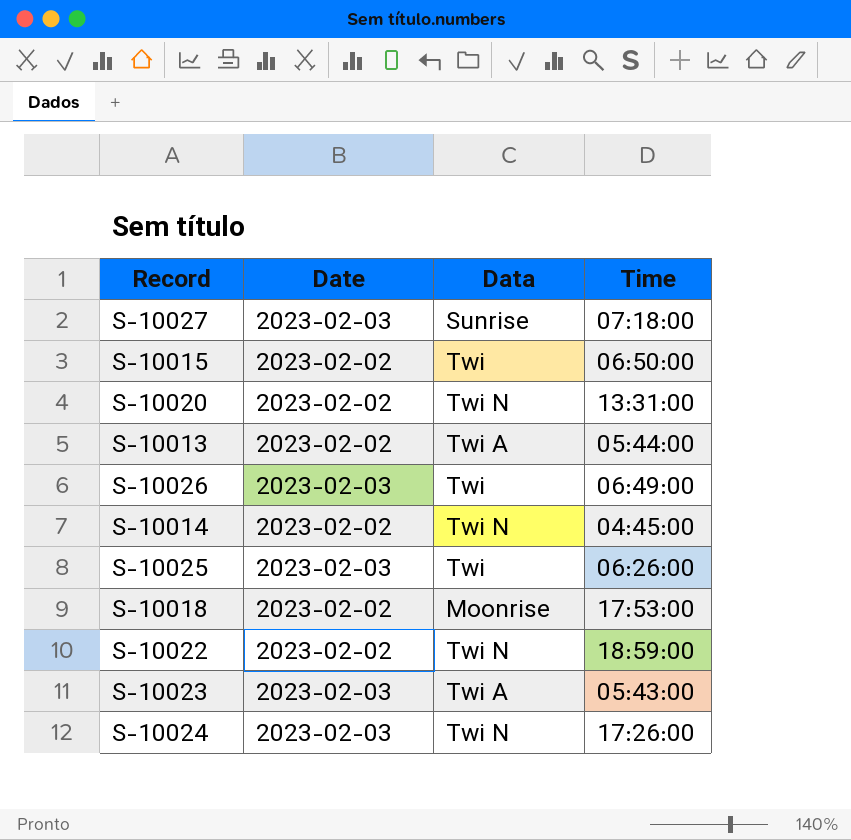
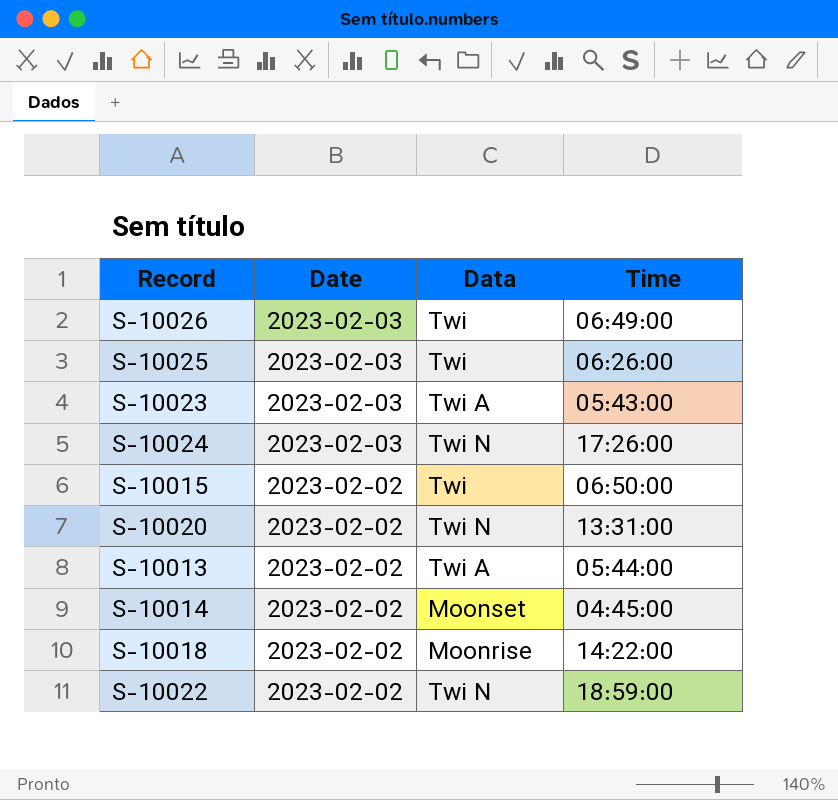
row order: none -> Date descending
row S-10027: 2023-02-03 | Sunrise | 07:18:00 -> none
S-10014 | Data: Twi N -> Moonset
S-10018 | Time: 17:53:00 -> 14:22:00

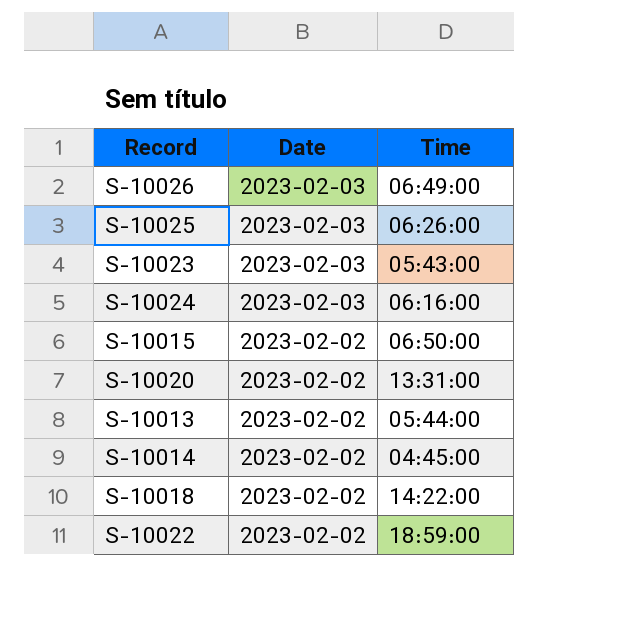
column Data | position: 3 -> none
S-10024 | Time: 17:26:00 -> 06:16:00

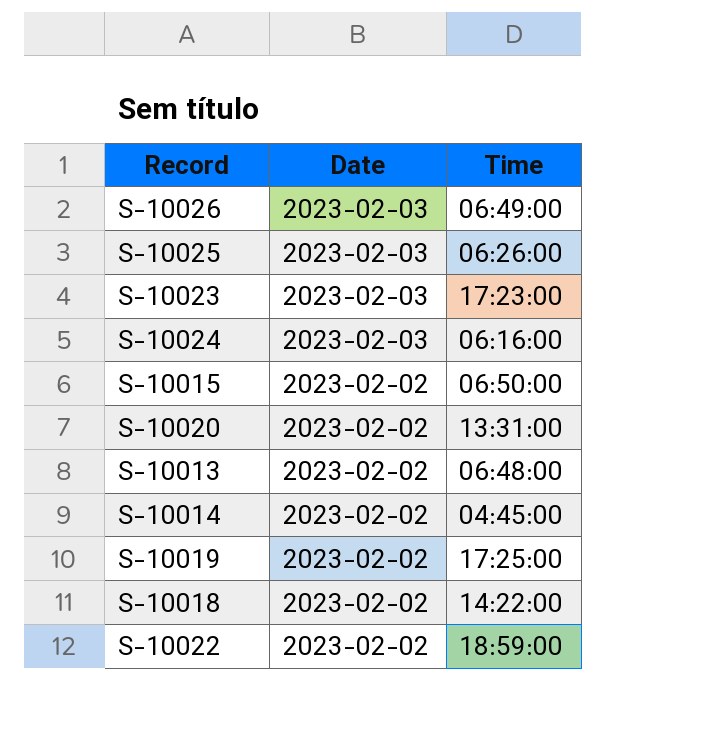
S-10023 | Time: 05:43:00 -> 17:23:00
S-10013 | Time: 05:44:00 -> 06:48:00
row S-10019: none -> 2023-02-02 | 17:25:00

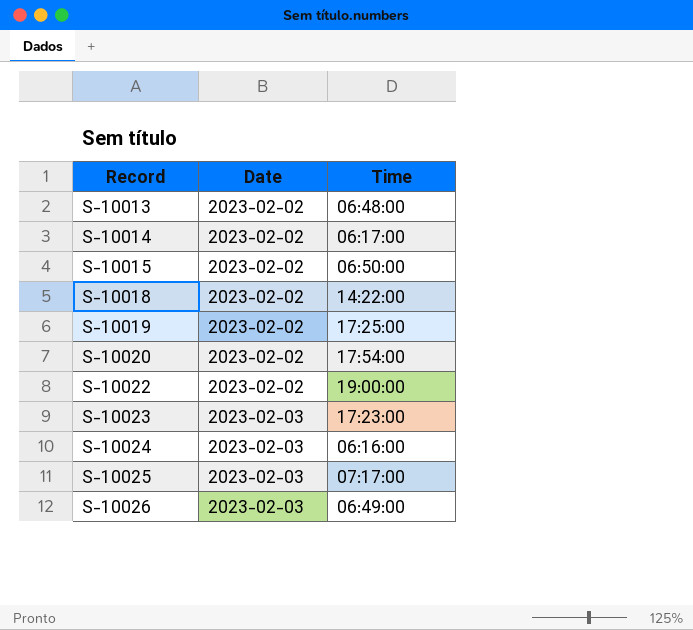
row order: Date descending -> Record ascending
S-10014 | Time: 04:45:00 -> 06:17:00
S-10020 | Time: 13:31:00 -> 17:54:00
S-10022 | Time: 18:59:00 -> 19:00:00
S-10025 | Time: 06:26:00 -> 07:17:00

